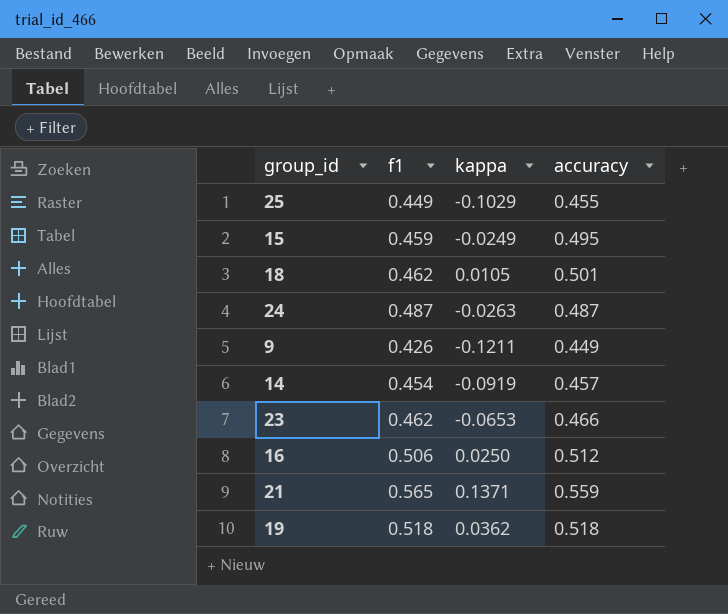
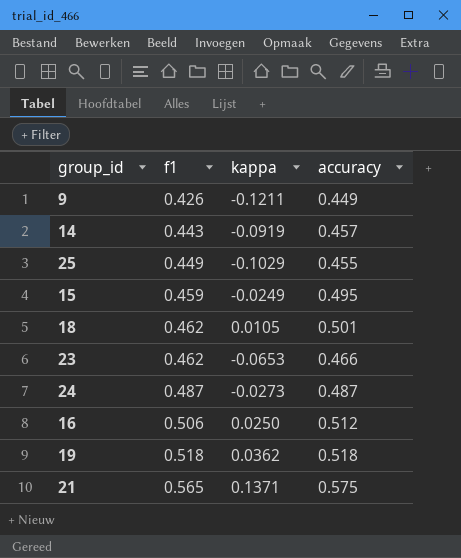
row order: none -> f1 ascending
14 | f1: 0.454 -> 0.443
24 | kappa: -0.0263 -> -0.0273
21 | accuracy: 0.559 -> 0.575

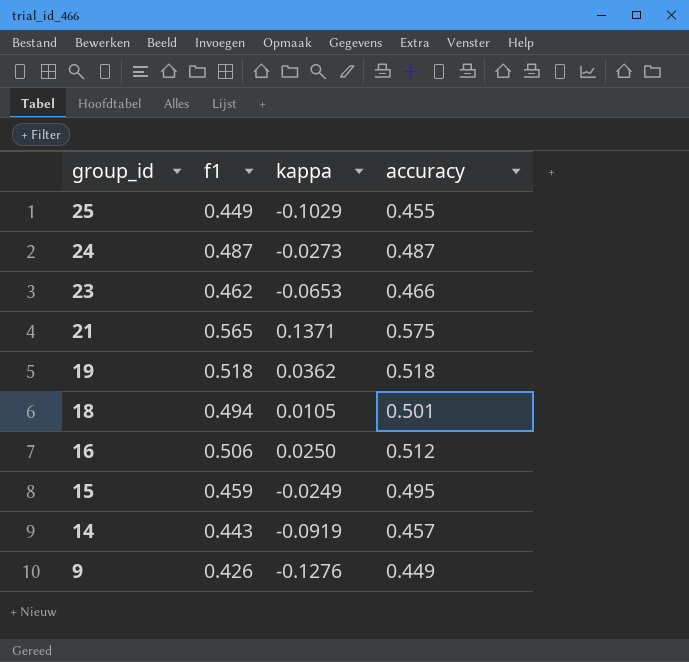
row order: f1 ascending -> group_id descending
18 | f1: 0.462 -> 0.494
9 | kappa: -0.1211 -> -0.1276

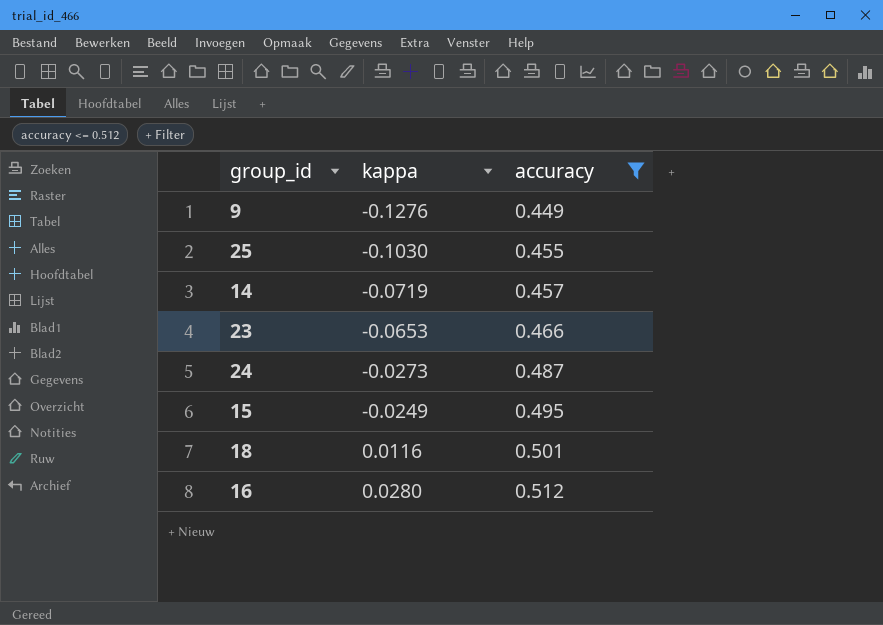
filter: none -> accuracy <= 0.512
row order: group_id descending -> kappa ascending
column f1 | position: 2 -> none
25 | kappa: -0.1029 -> -0.1030
14 | kappa: -0.0919 -> -0.0719
18 | kappa: 0.0105 -> 0.0116
16 | kappa: 0.0250 -> 0.0280

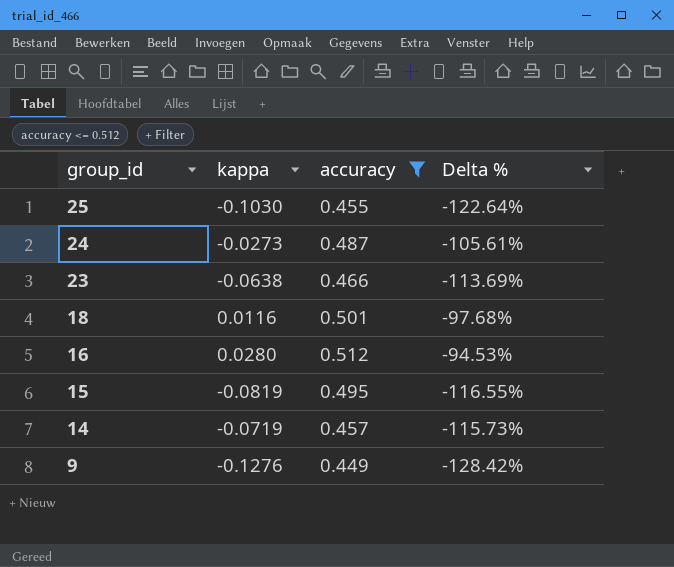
row order: kappa ascending -> group_id descending
column Delta % | formula: none -> ([kappa] - [accuracy]) / [accuracy]
23 | kappa: -0.0653 -> -0.0638
15 | kappa: -0.0249 -> -0.0819

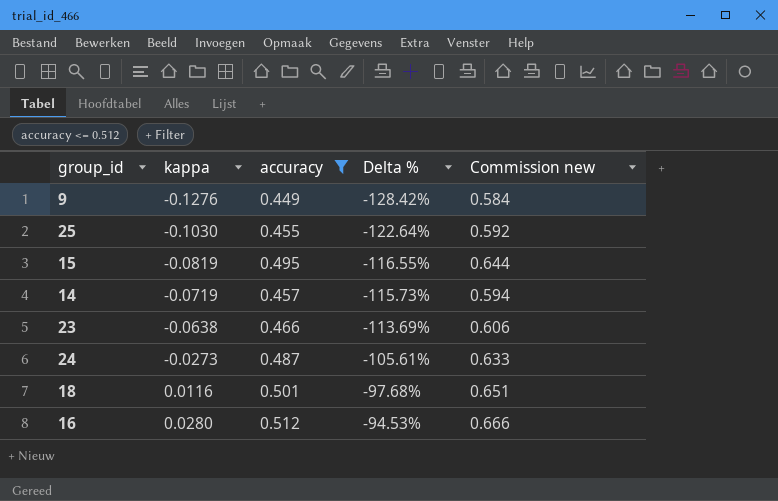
row order: group_id descending -> kappa ascending
column Commission new | formula: none -> [accuracy] * 1.3

